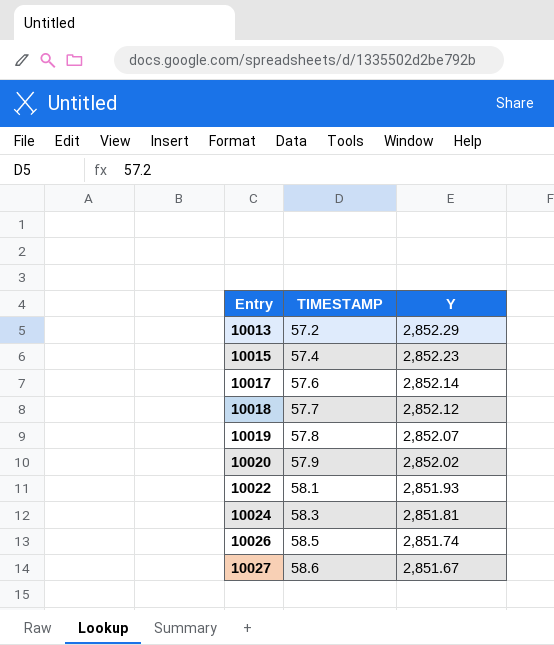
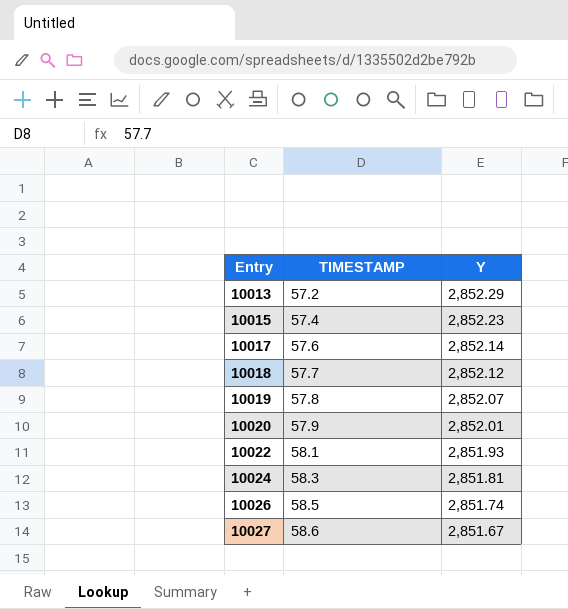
10020 | Y: 2,852.02 -> 2,852.01

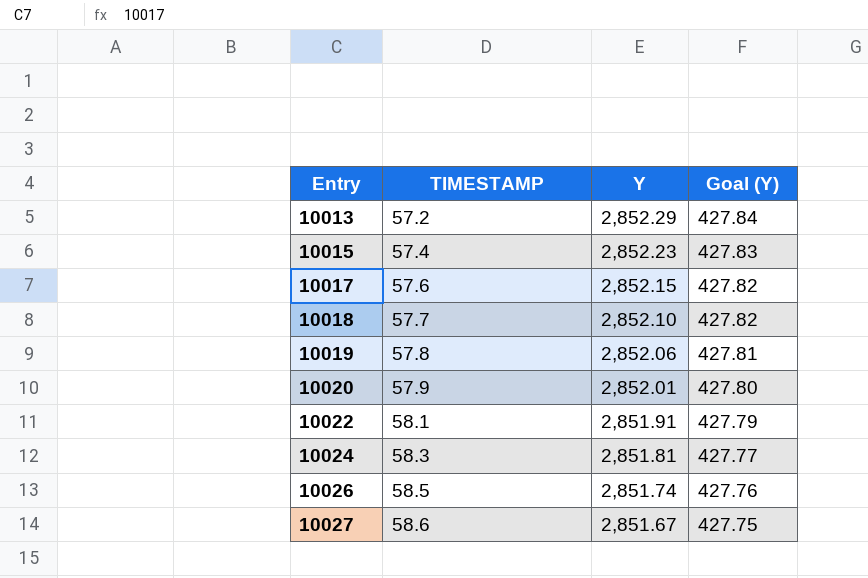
column Goal (Y) | formula: none -> [Y] * 0.15
10017 | Y: 2,852.14 -> 2,852.15
10018 | Y: 2,852.12 -> 2,852.10
10019 | Y: 2,852.07 -> 2,852.06
10022 | Y: 2,851.93 -> 2,851.91

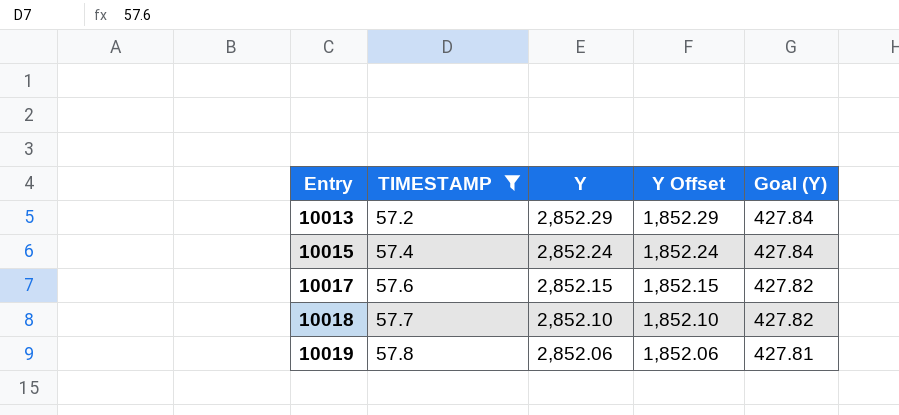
filter: none -> TIMESTAMP <= 57.8
column Y Offset | formula: none -> [Y] - 1000
10015 | Y: 2,852.23 -> 2,852.24
10015 | Goal (Y): 427.83 -> 427.84

